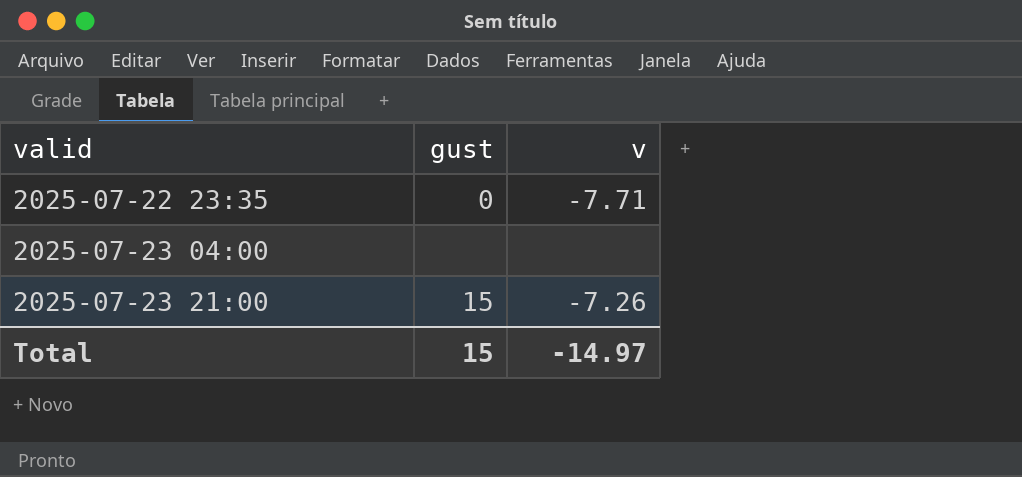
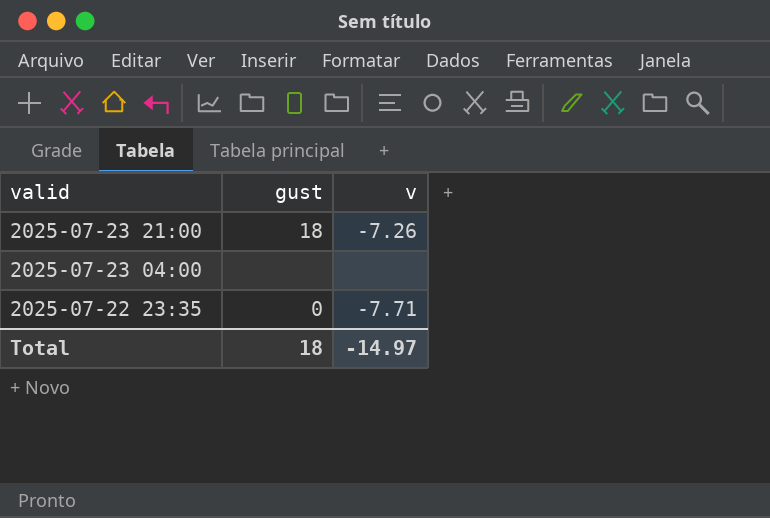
row order: valid ascending -> valid descending
2025-07-23 21:00 | gust: 15 -> 18
Total | gust: 15 -> 18

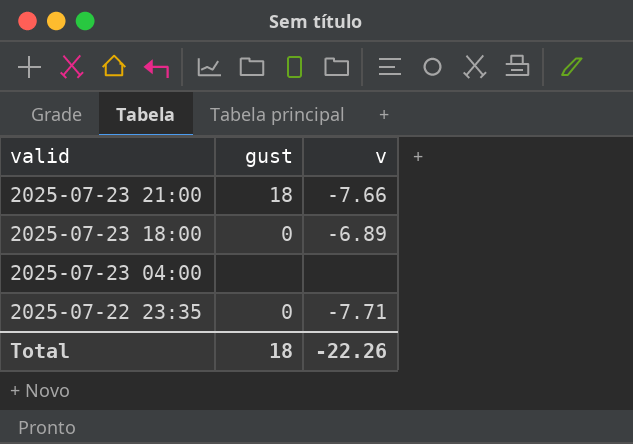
2025-07-23 21:00 | v: -7.26 -> -7.66
row 2025-07-23 18:00: none -> 0 | -6.89
Total | v: -14.97 -> -22.26

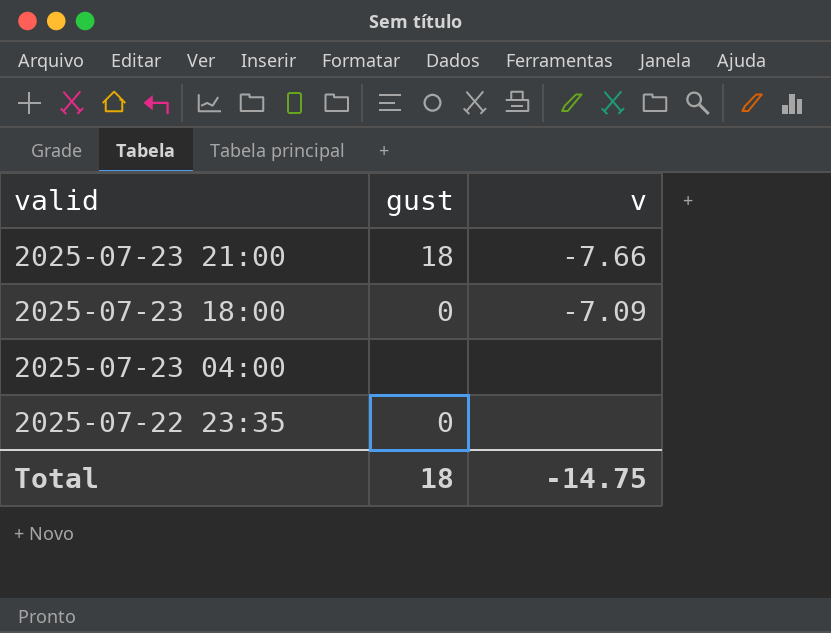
2025-07-23 18:00 | v: -6.89 -> -7.09
2025-07-22 23:35 | v: -7.71 -> none
Total | v: -22.26 -> -14.75

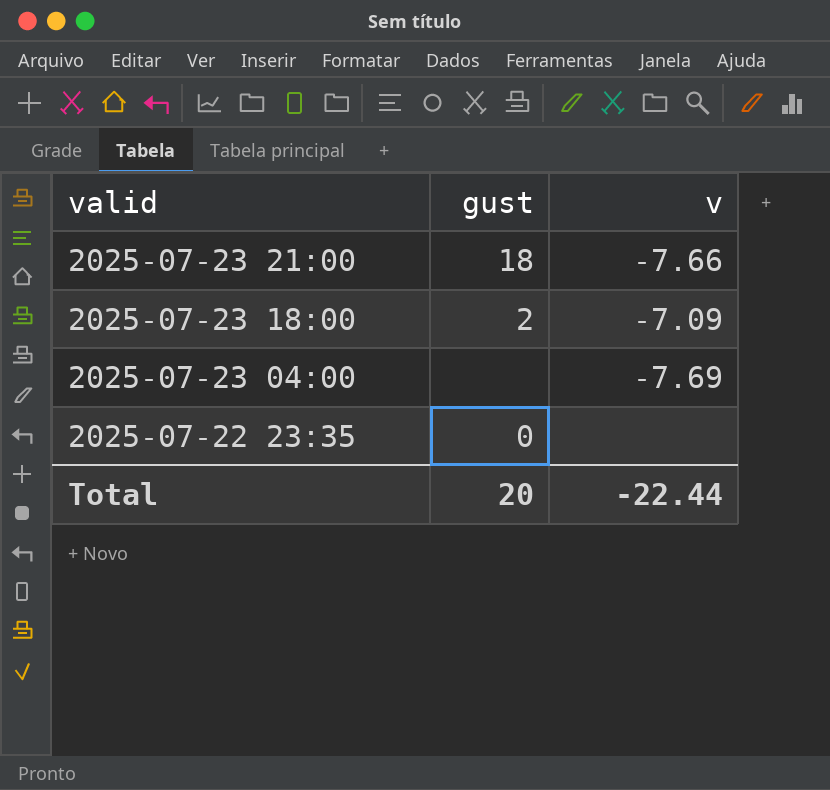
2025-07-23 18:00 | gust: 0 -> 2
2025-07-23 04:00 | v: none -> -7.69
Total | gust: 18 -> 20
Total | v: -14.75 -> -22.44

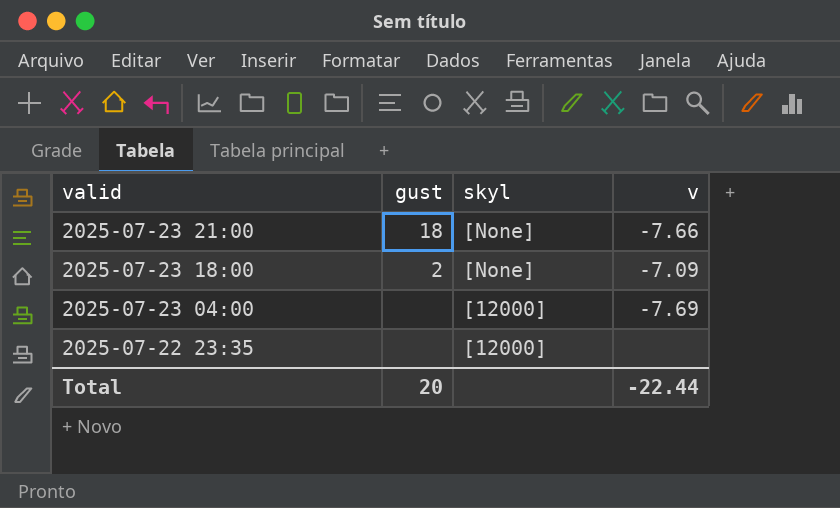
column skyl | position: none -> 3
2025-07-22 23:35 | gust: 0 -> none

